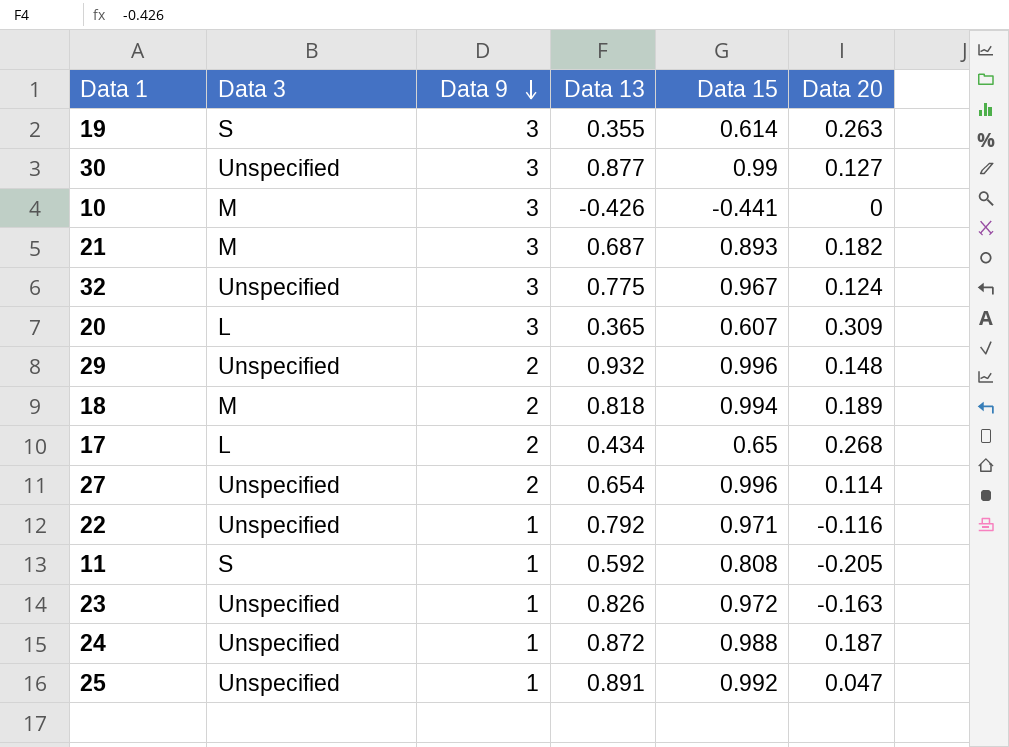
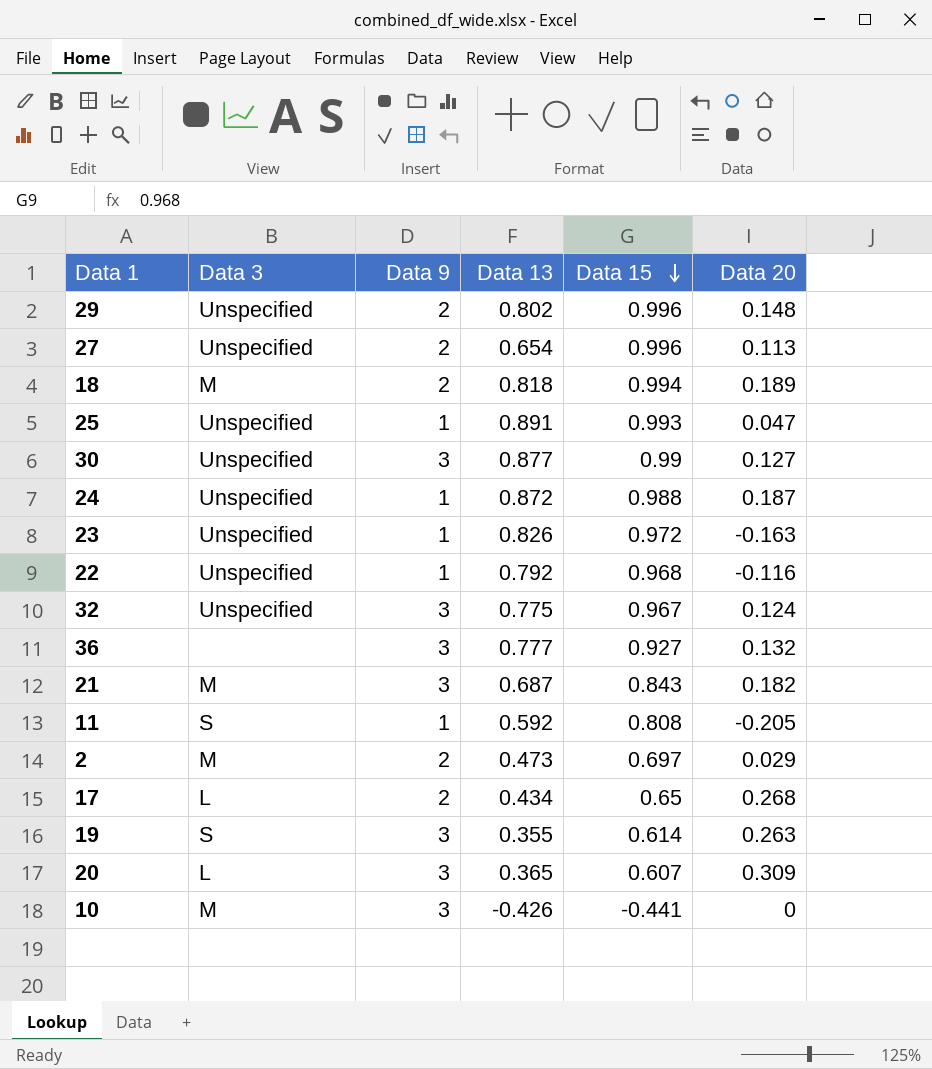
row order: Data 9 descending -> Data 15 descending
29 | Data 13: 0.932 -> 0.802
27 | Data 20: 0.114 -> 0.113
25 | Data 15: 0.992 -> 0.993
22 | Data 15: 0.971 -> 0.968
row 36: none -> none | 3 | 0.777 | 0.927 | 0.132
21 | Data 15: 0.893 -> 0.843
row 2: none -> M | 2 | 0.473 | 0.697 | 0.029

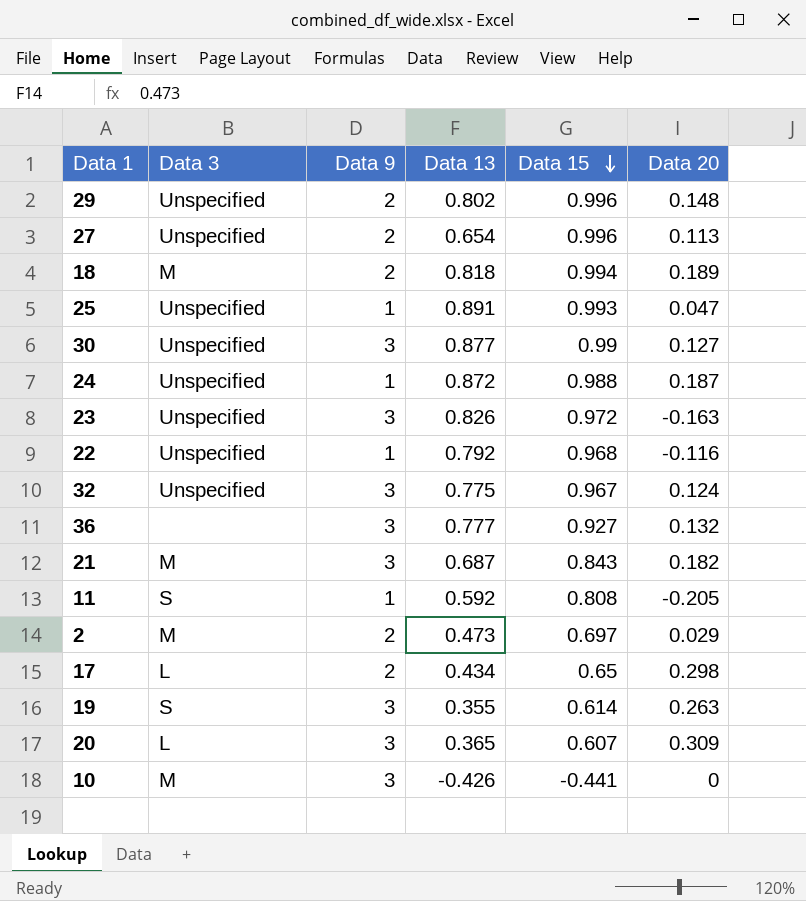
23 | Data 9: 1 -> 3
17 | Data 20: 0.268 -> 0.298

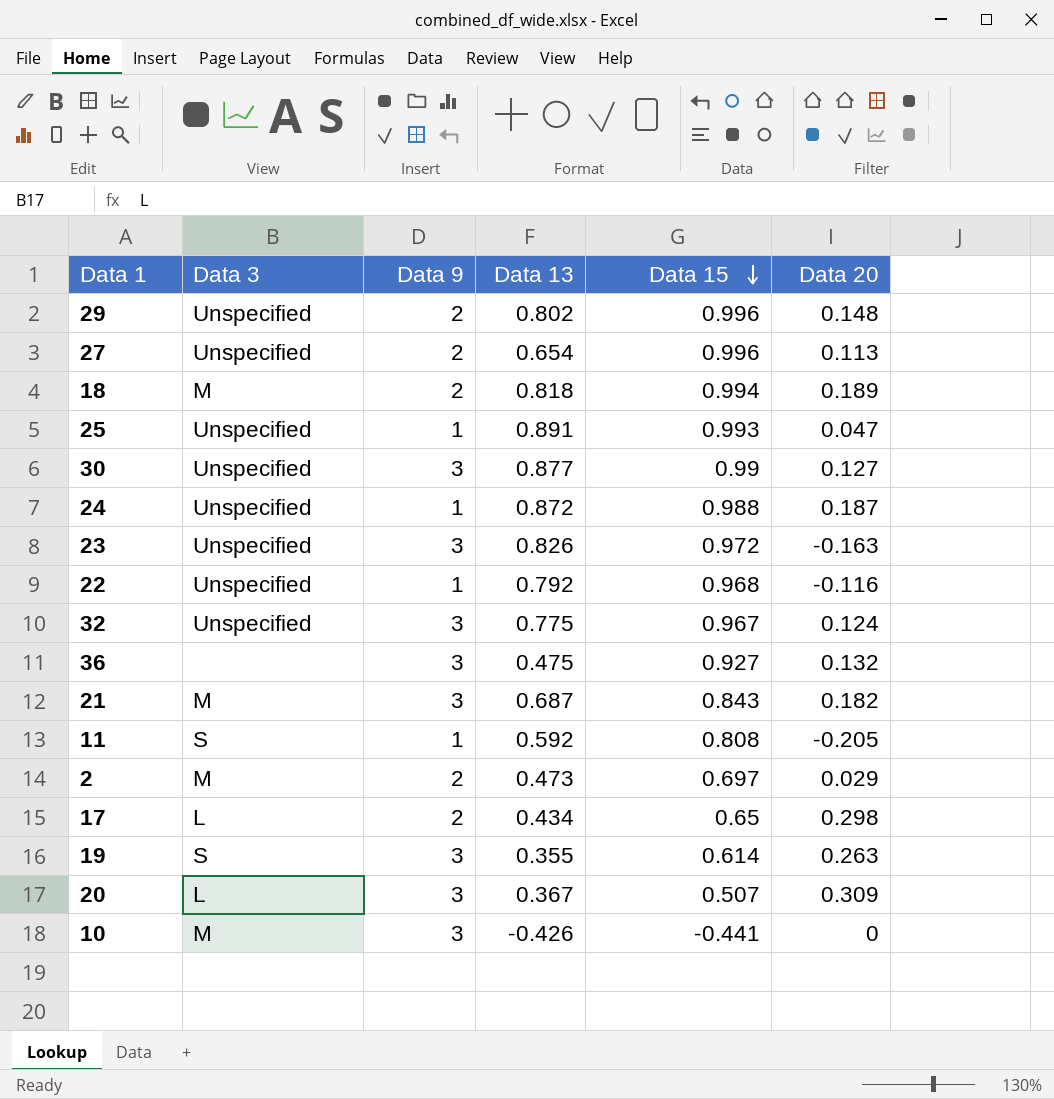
36 | Data 13: 0.777 -> 0.475
20 | Data 13: 0.365 -> 0.367
20 | Data 15: 0.607 -> 0.507

